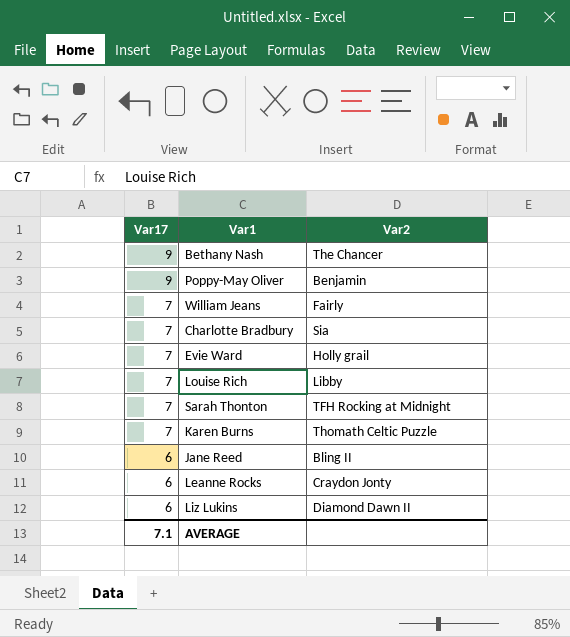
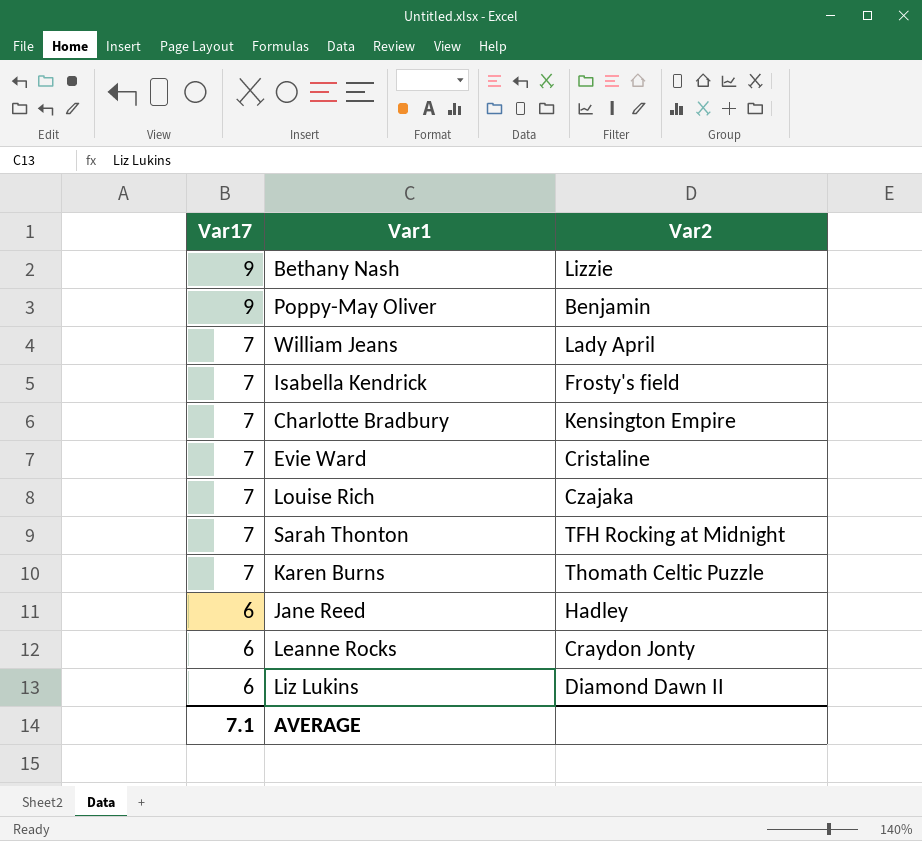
Bethany Nash | Var2: The Chancer -> Lizzie
William Jeans | Var2: Fairly -> Lady April
row Isabella Kendrick: none -> 7 | Frosty's field
Charlotte Bradbury | Var2: Sia -> Kensington Empire
Evie Ward | Var2: Holly grail -> Cristaline
Louise Rich | Var2: Libby -> Czajaka
Jane Reed | Var2: Bling II -> Hadley

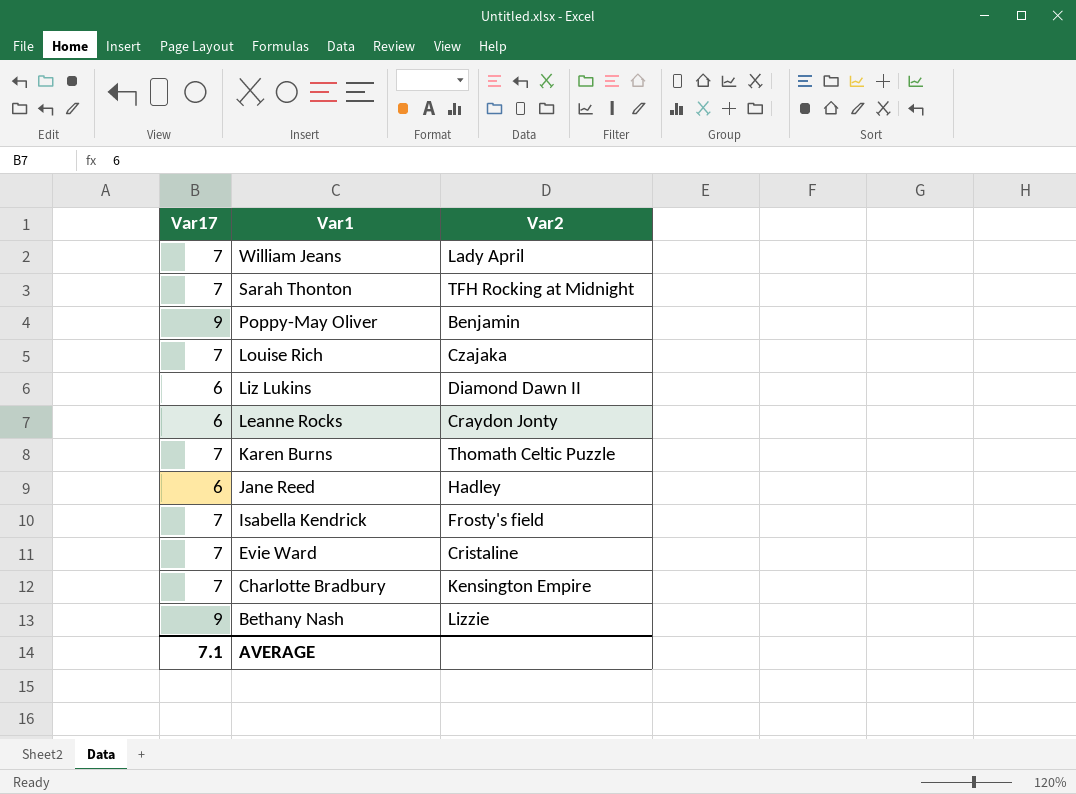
row order: Var17 descending -> Var1 descending

